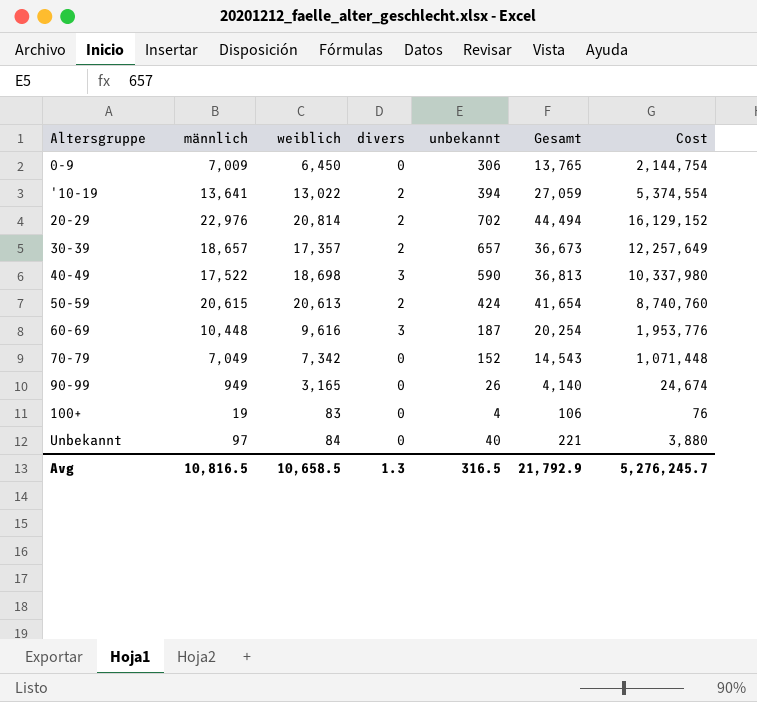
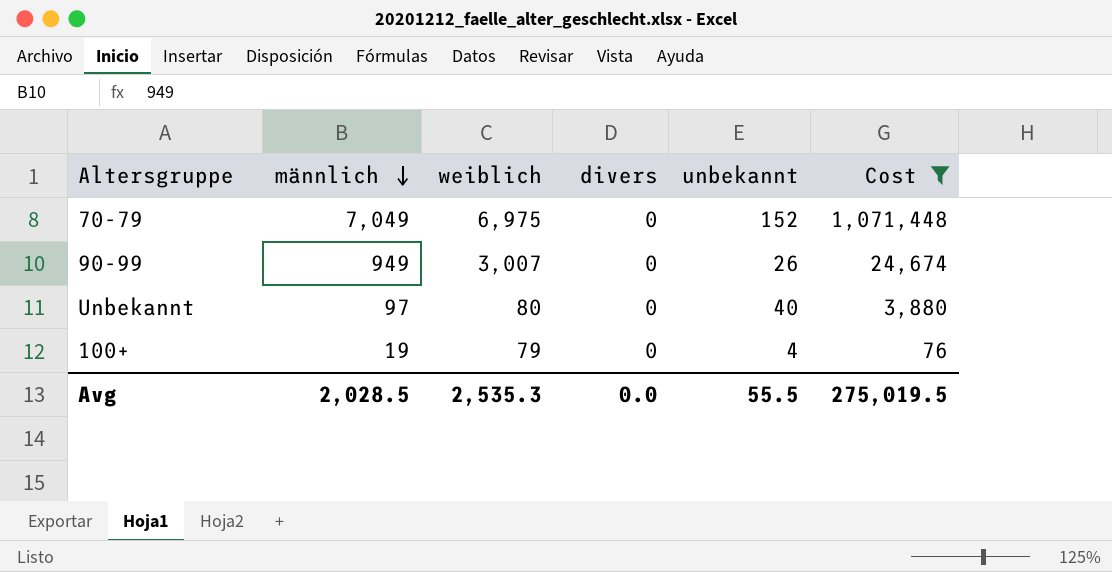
filter: none -> Cost <= 1,071,448
row order: none -> männlich descending
column Gesamt | formula: [männlich] + [weiblich] + [divers] + [unbekannt] -> none
70-79 | weiblich: 7,342 -> 6,975
90-99 | weiblich: 3,165 -> 3,007
Unbekannt | weiblich: 84 -> 80
100+ | weiblich: 83 -> 79
Avg | männlich: 10,816.5 -> 2,028.5
Avg | weiblich: 10,658.5 -> 2,535.3
Avg | divers: 1.3 -> 0.0
Avg | unbekannt: 316.5 -> 55.5
Avg | Cost: 5,276,245.7 -> 275,019.5

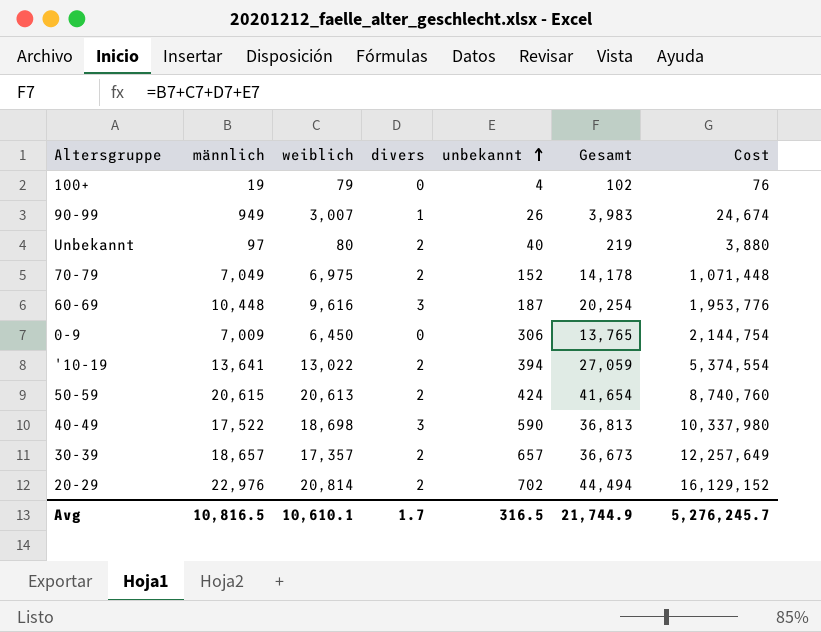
filter: Cost <= 1,071,448 -> none
row order: männlich descending -> unbekannt ascending
column Gesamt | formula: none -> [männlich] + [weiblich] + [divers] + [unbekannt]
90-99 | divers: 0 -> 1
Unbekannt | divers: 0 -> 2
70-79 | divers: 0 -> 2
Avg | männlich: 2,028.5 -> 10,816.5
Avg | weiblich: 2,535.3 -> 10,610.1
Avg | divers: 0.0 -> 1.7
Avg | unbekannt: 55.5 -> 316.5
Avg | Cost: 275,019.5 -> 5,276,245.7

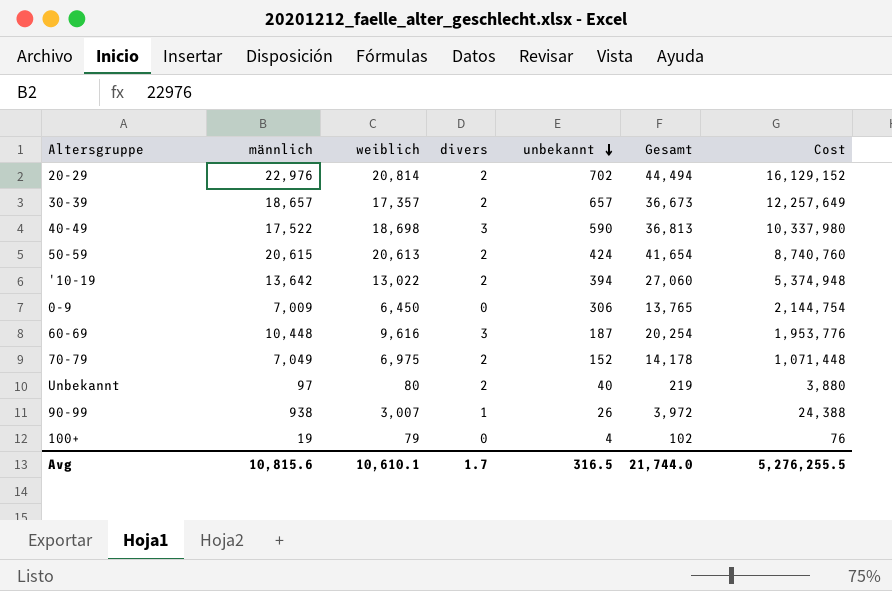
row order: unbekannt ascending -> unbekannt descending
'10-19 | männlich: 13,641 -> 13,642
'10-19 | Gesamt: 27,059 -> 27,060
'10-19 | Cost: 5,374,554 -> 5,374,948
90-99 | männlich: 949 -> 938
90-99 | Gesamt: 3,983 -> 3,972
90-99 | Cost: 24,674 -> 24,388
Avg | männlich: 10,816.5 -> 10,815.6
Avg | Gesamt: 21,744.9 -> 21,744.0
Avg | Cost: 5,276,245.7 -> 5,276,255.5

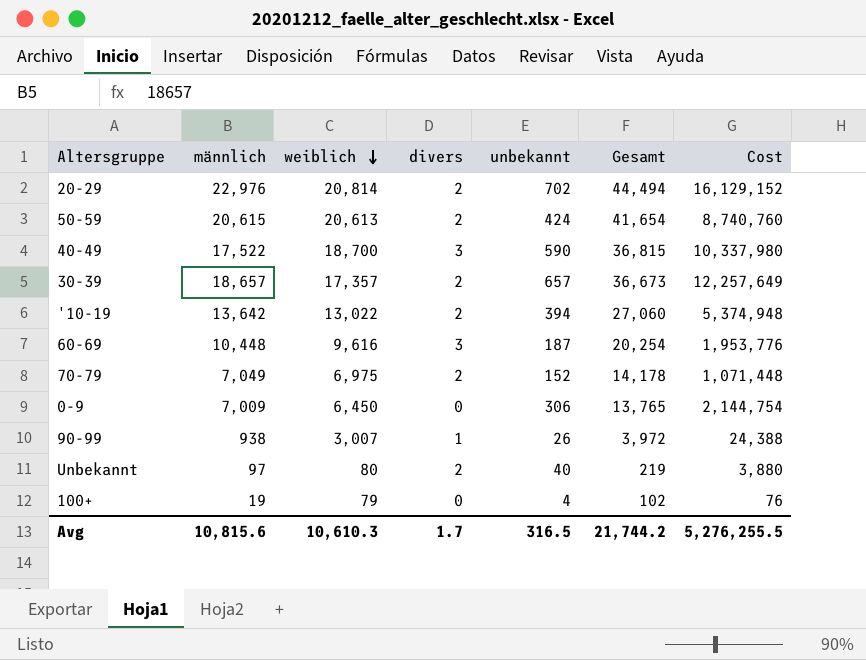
row order: unbekannt descending -> weiblich descending
40-49 | weiblich: 18,698 -> 18,700
40-49 | Gesamt: 36,813 -> 36,815
Avg | weiblich: 10,610.1 -> 10,610.3
Avg | Gesamt: 21,744.0 -> 21,744.2

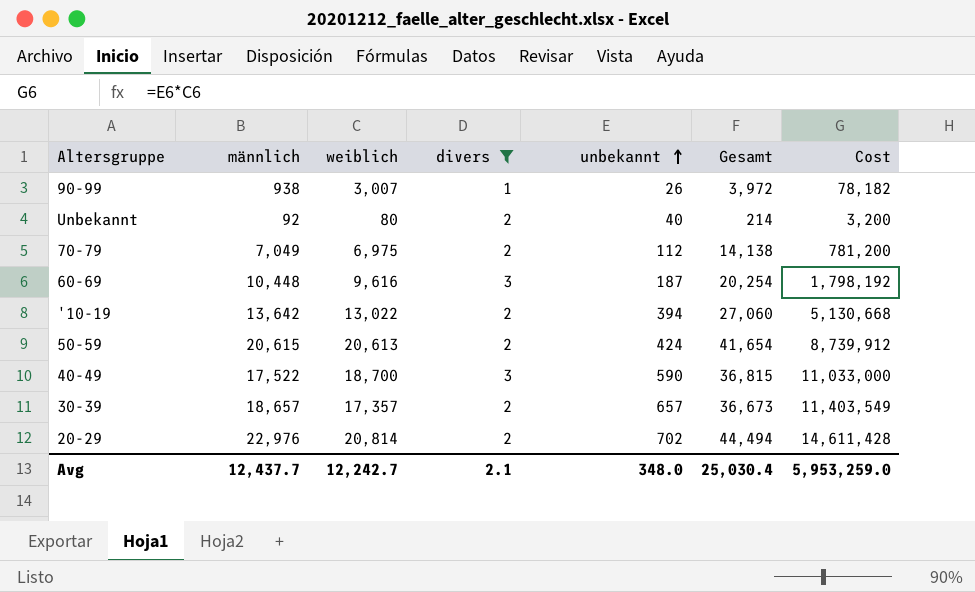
filter: none -> divers != 0
row order: weiblich descending -> unbekannt ascending
column Cost | formula: [männlich] * [unbekannt] -> [weiblich] * [unbekannt]
Unbekannt | männlich: 97 -> 92
Unbekannt | Gesamt: 219 -> 214
70-79 | unbekannt: 152 -> 112
70-79 | Gesamt: 14,178 -> 14,138
Avg | männlich: 10,815.6 -> 12,437.7
Avg | weiblich: 10,610.3 -> 12,242.7
Avg | divers: 1.7 -> 2.1
Avg | unbekannt: 316.5 -> 348.0
Avg | Gesamt: 21,744.2 -> 25,030.4
Avg | Cost: 5,276,255.5 -> 5,953,259.0

